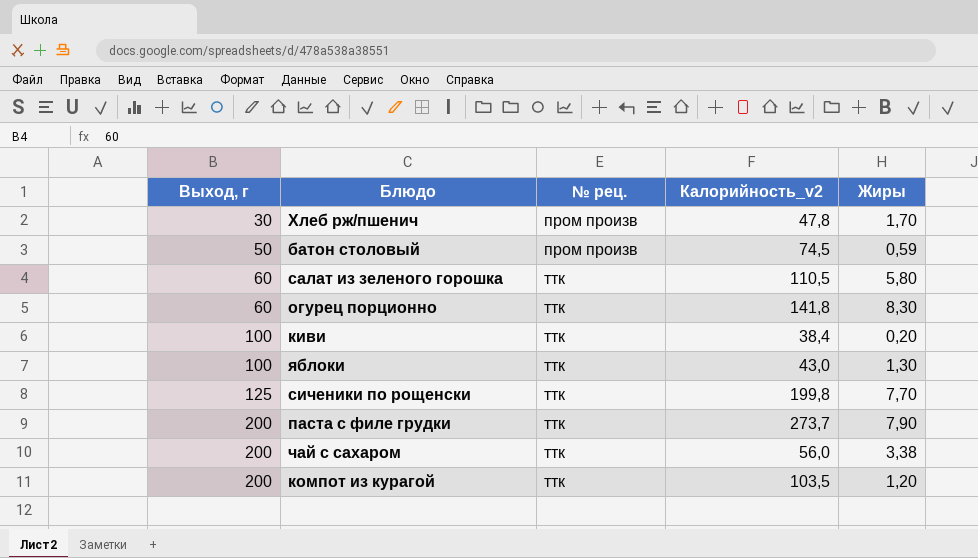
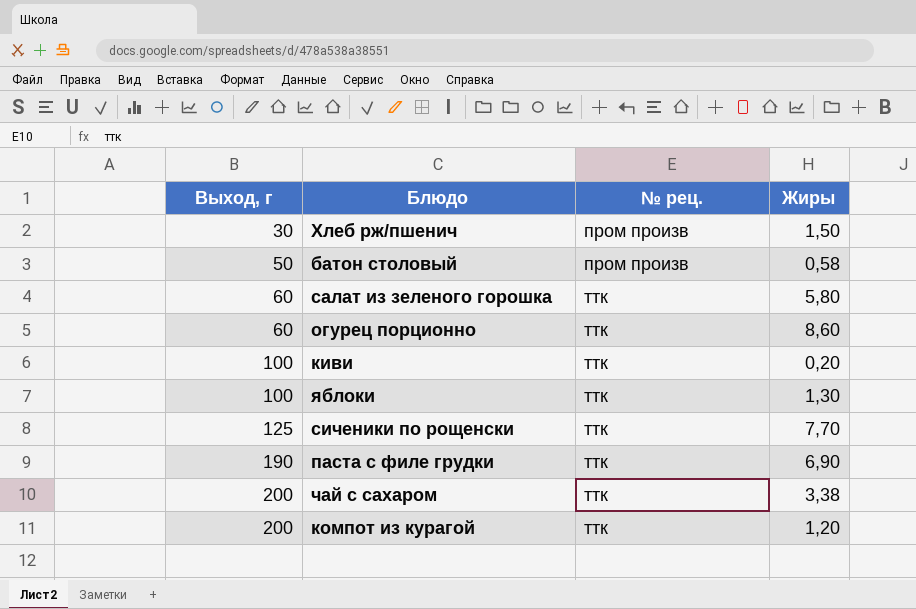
column Калорийность_v2 | position: 4 -> none
Хлеб рж/пшенич | Жиры: 1,70 -> 1,50
батон столовый | Жиры: 0,59 -> 0,58
огурец порционно | Жиры: 8,30 -> 8,60
паста с филе грудки | Выход, г: 200 -> 190
паста с филе грудки | Жиры: 7,90 -> 6,90

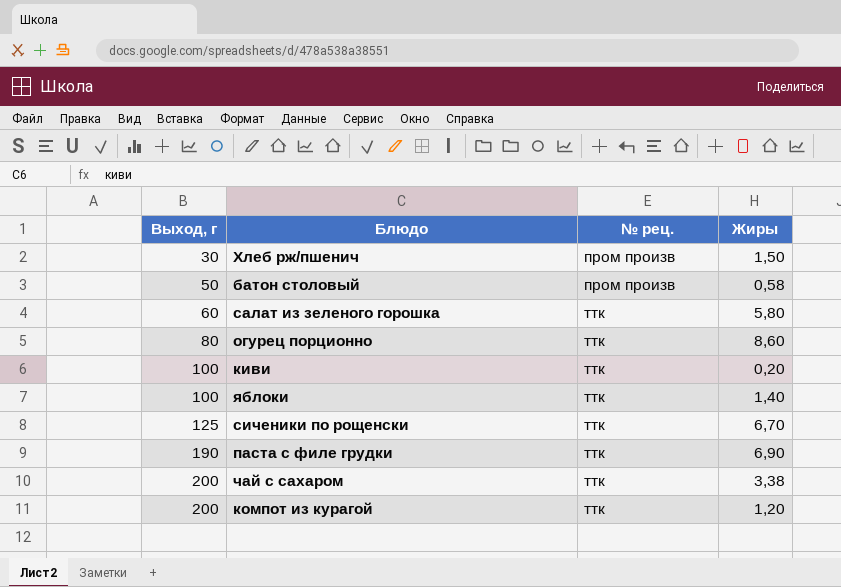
огурец порционно | Выход, г: 60 -> 80
яблоки | Жиры: 1,30 -> 1,40
сиченики по рощенски | Жиры: 7,70 -> 6,70

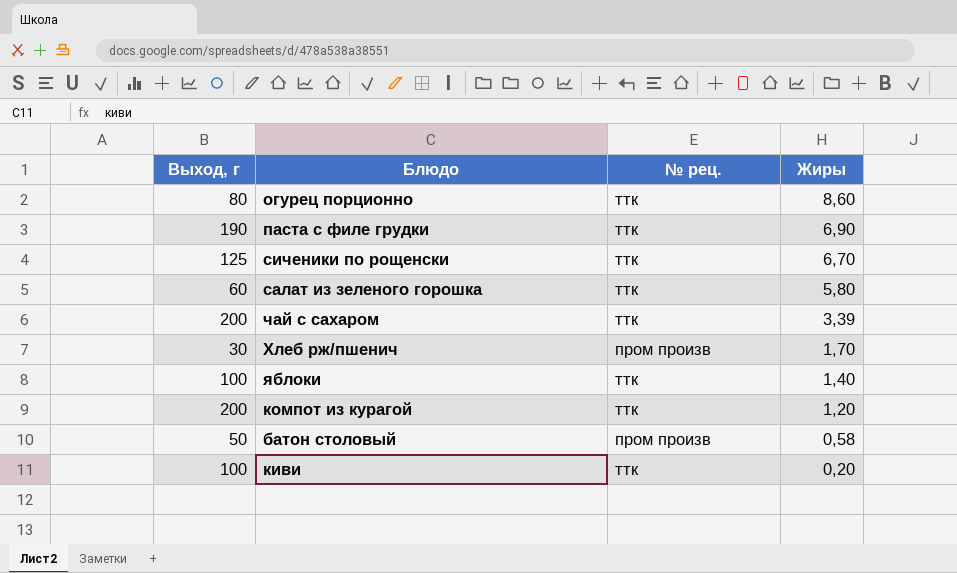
row order: Выход, г ascending -> Жиры descending
чай с сахаром | Жиры: 3,38 -> 3,39
Хлеб рж/пшенич | Жиры: 1,50 -> 1,70

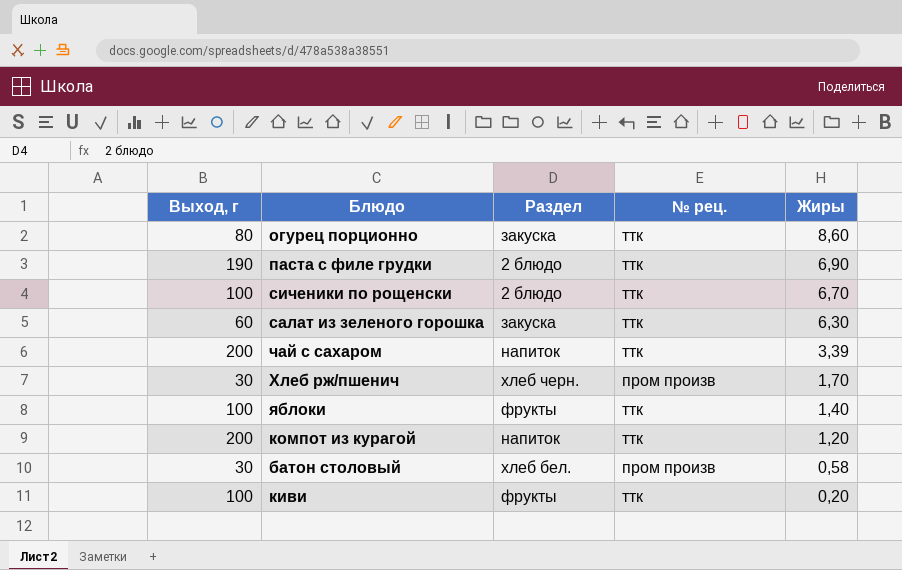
column Раздел | position: none -> 3
сиченики по рощенски | Выход, г: 125 -> 100
салат из зеленого горошка | Жиры: 5,80 -> 6,30
батон столовый | Выход, г: 50 -> 30

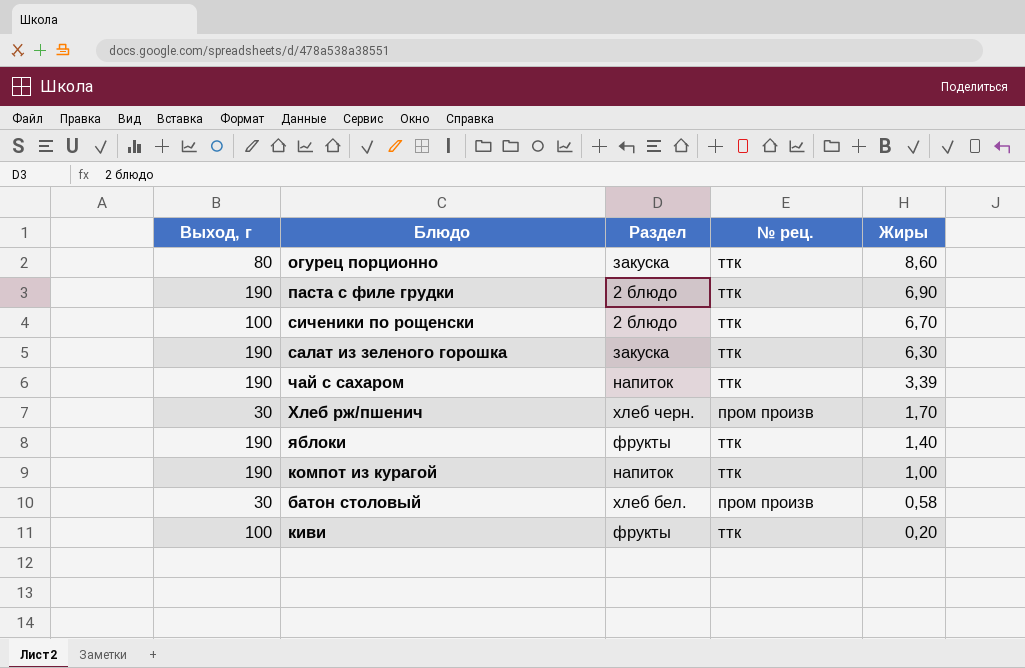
салат из зеленого горошка | Выход, г: 60 -> 190
чай с сахаром | Выход, г: 200 -> 190
яблоки | Выход, г: 100 -> 190
компот из курагой | Выход, г: 200 -> 190
компот из курагой | Жиры: 1,20 -> 1,00

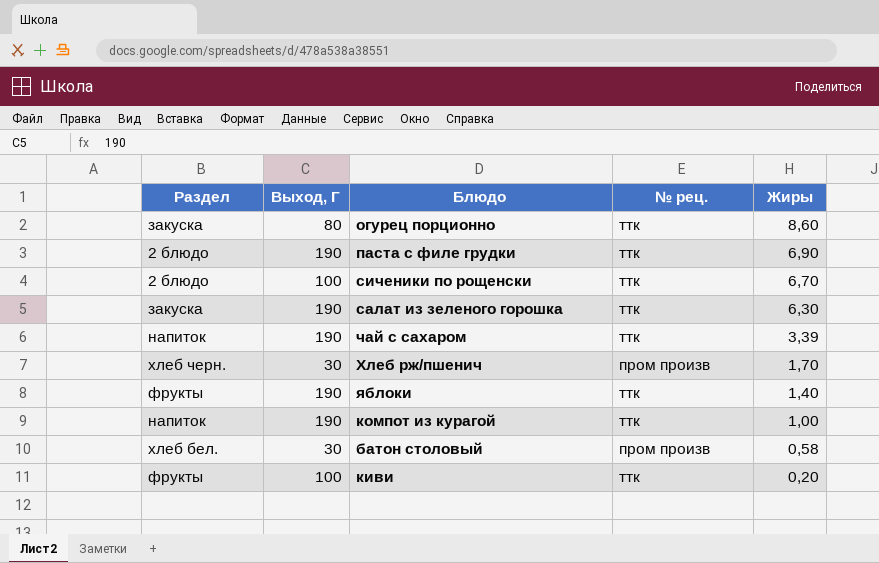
column Раздел | position: 3 -> 1
column name: Выход, г -> Выход, Г

